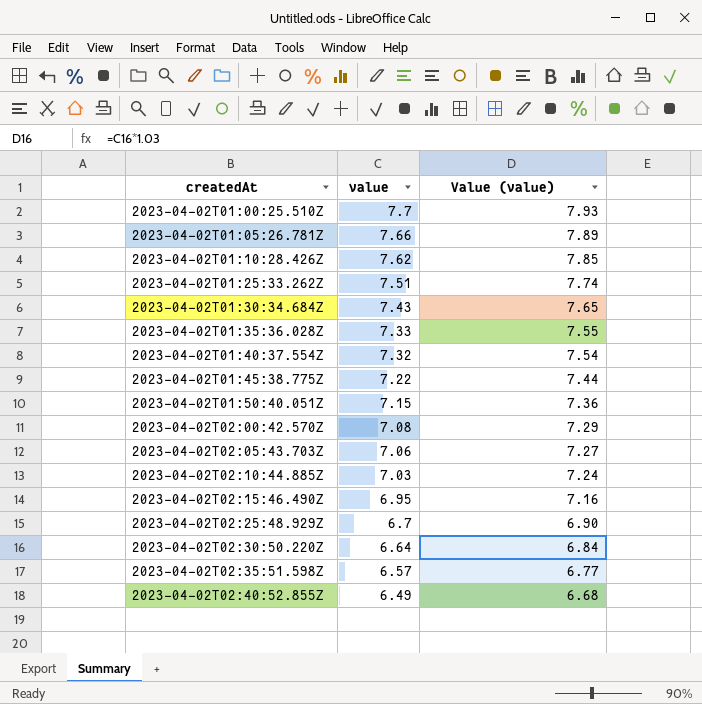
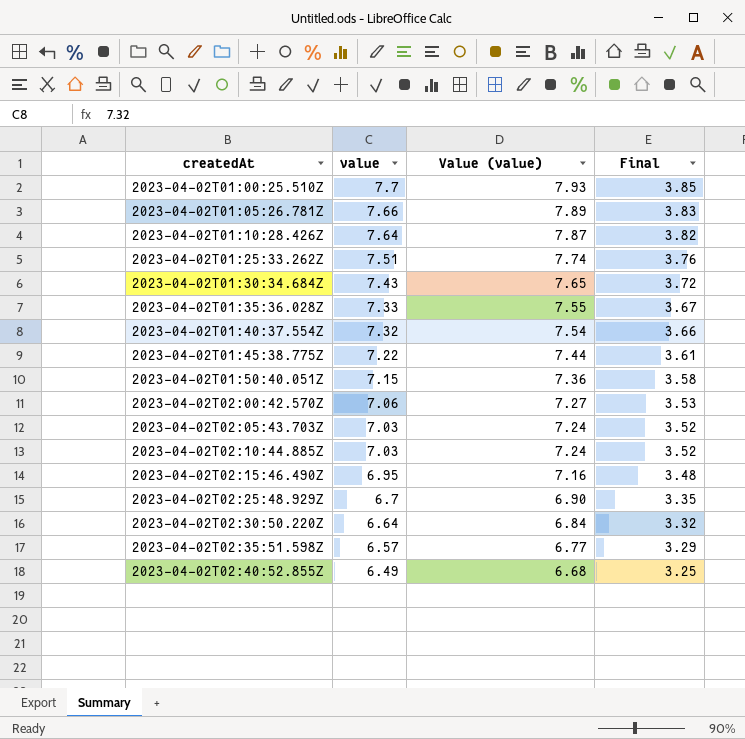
column Final | formula: none -> [value] * 0.5
2023-04-02T01:10:28.426Z | value: 7.62 -> 7.64
2023-04-02T01:10:28.426Z | Value (value): 7.85 -> 7.87
2023-04-02T02:00:42.570Z | value: 7.08 -> 7.06
2023-04-02T02:00:42.570Z | Value (value): 7.29 -> 7.27
2023-04-02T02:05:43.703Z | value: 7.06 -> 7.03
2023-04-02T02:05:43.703Z | Value (value): 7.27 -> 7.24

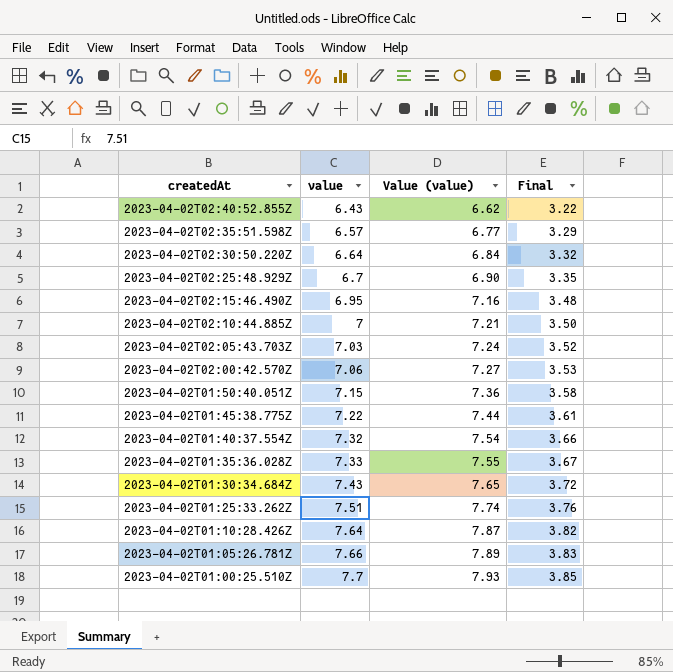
row order: createdAt ascending -> createdAt descending
2023-04-02T02:40:52.855Z | value: 6.49 -> 6.43
2023-04-02T02:40:52.855Z | Value (value): 6.68 -> 6.62
2023-04-02T02:40:52.855Z | Final: 3.25 -> 3.22
2023-04-02T02:10:44.885Z | value: 7.03 -> 7
2023-04-02T02:10:44.885Z | Value (value): 7.24 -> 7.21
2023-04-02T02:10:44.885Z | Final: 3.52 -> 3.50

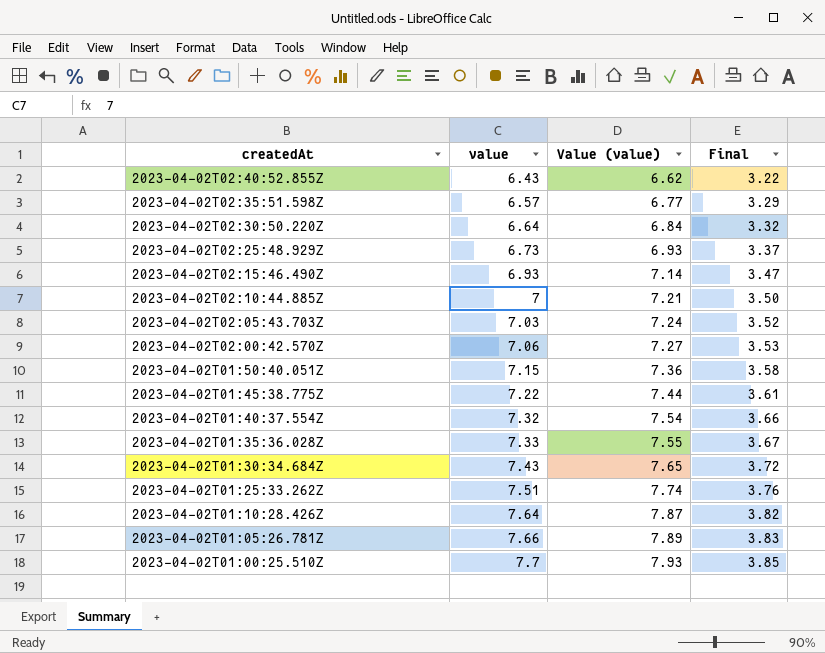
2023-04-02T02:25:48.929Z | value: 6.7 -> 6.73
2023-04-02T02:25:48.929Z | Value (value): 6.90 -> 6.93
2023-04-02T02:25:48.929Z | Final: 3.35 -> 3.37
2023-04-02T02:15:46.490Z | value: 6.95 -> 6.93
2023-04-02T02:15:46.490Z | Value (value): 7.16 -> 7.14
2023-04-02T02:15:46.490Z | Final: 3.48 -> 3.47

